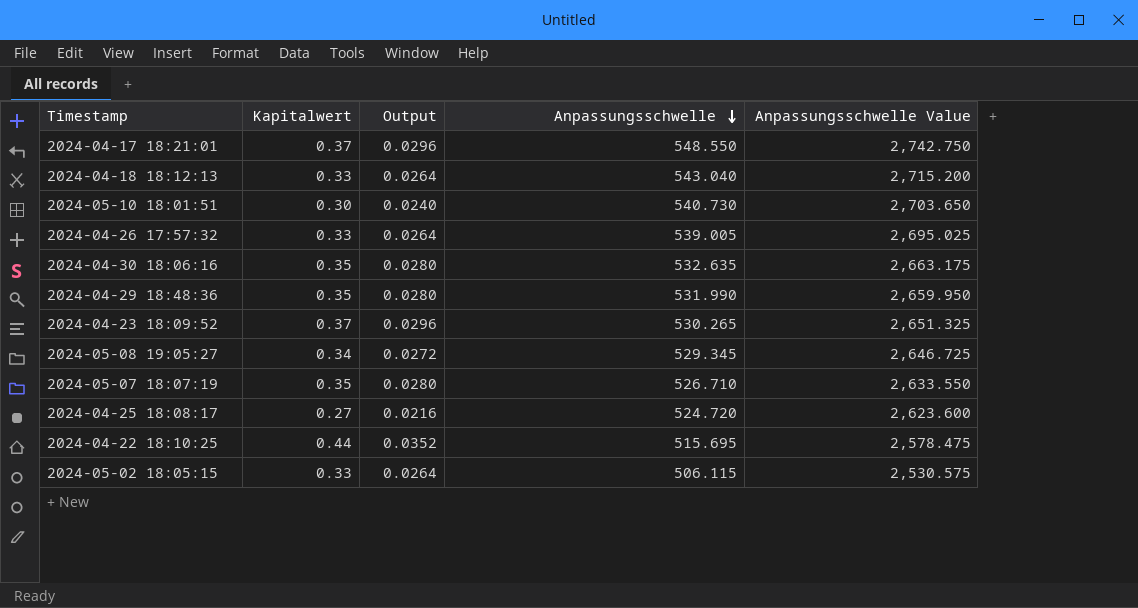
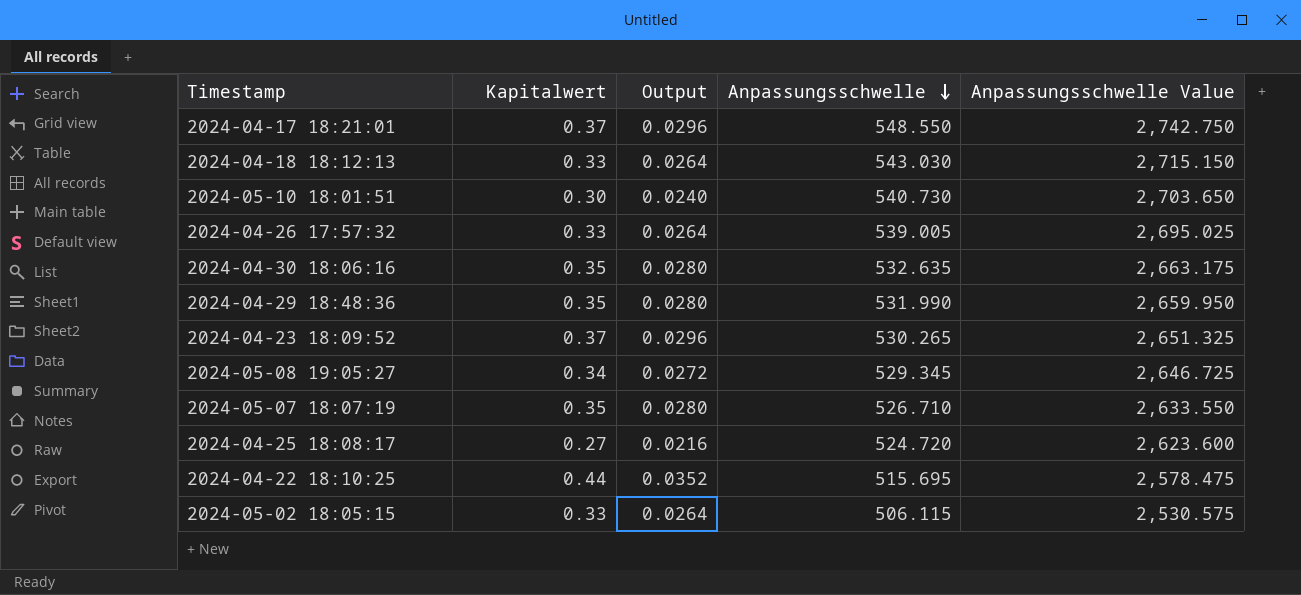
2024-04-18 18:12:13 | Anpassungsschwelle: 543.040 -> 543.030
2024-04-18 18:12:13 | Anpassungsschwelle Value: 2,715.200 -> 2,715.150

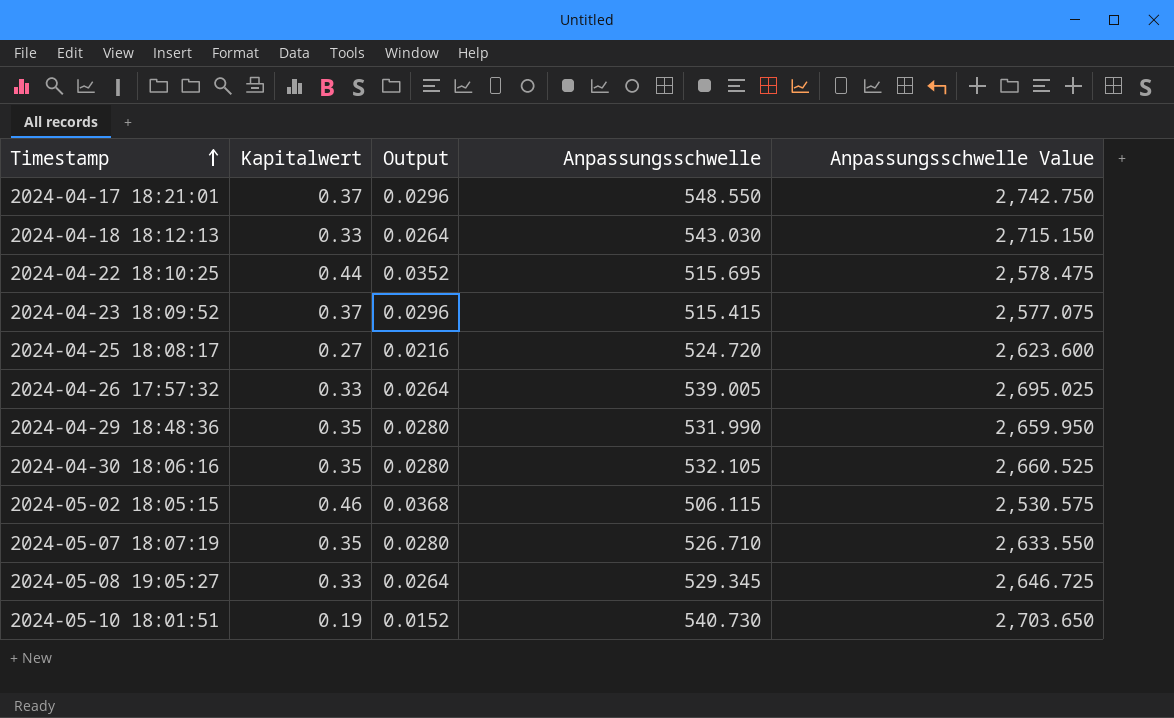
row order: Anpassungsschwelle descending -> Timestamp ascending
2024-04-23 18:09:52 | Anpassungsschwelle: 530.265 -> 515.415
2024-04-23 18:09:52 | Anpassungsschwelle Value: 2,651.325 -> 2,577.075
2024-04-30 18:06:16 | Anpassungsschwelle: 532.635 -> 532.105
2024-04-30 18:06:16 | Anpassungsschwelle Value: 2,663.175 -> 2,660.525
2024-05-02 18:05:15 | Kapitalwert: 0.33 -> 0.46
2024-05-02 18:05:15 | Output: 0.0264 -> 0.0368
2024-05-08 19:05:27 | Kapitalwert: 0.34 -> 0.33
2024-05-08 19:05:27 | Output: 0.0272 -> 0.0264
2024-05-10 18:01:51 | Kapitalwert: 0.30 -> 0.19
2024-05-10 18:01:51 | Output: 0.0240 -> 0.0152

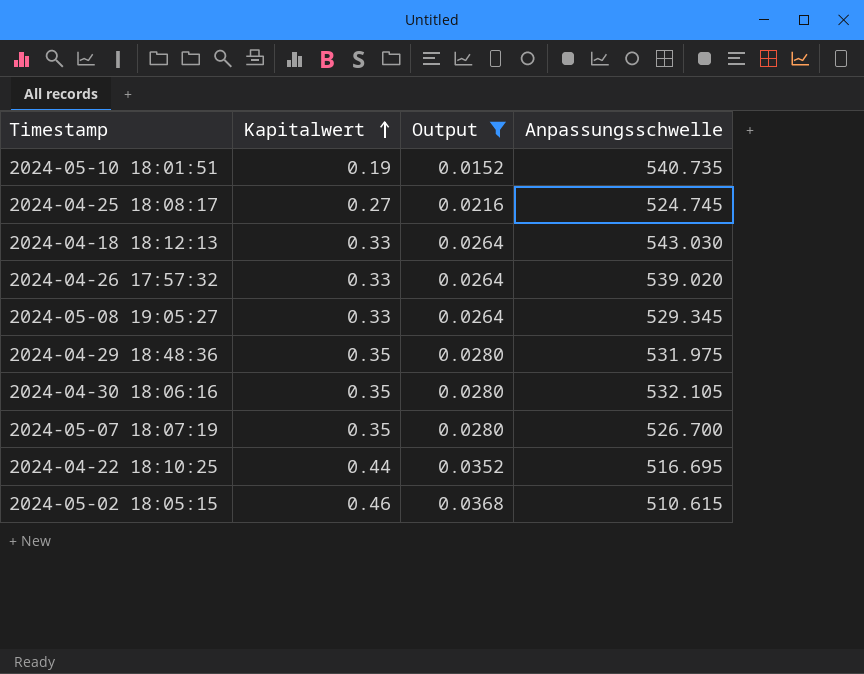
filter: none -> Output != 0.0296
row order: Timestamp ascending -> Kapitalwert ascending
column Anpassungsschwelle Value | formula: [Anpassungsschwelle] * 5 -> none
2024-05-10 18:01:51 | Anpassungsschwelle: 540.730 -> 540.735
2024-04-25 18:08:17 | Anpassungsschwelle: 524.720 -> 524.745
2024-04-26 17:57:32 | Anpassungsschwelle: 539.005 -> 539.020
2024-04-29 18:48:36 | Anpassungsschwelle: 531.990 -> 531.975
2024-05-07 18:07:19 | Anpassungsschwelle: 526.710 -> 526.700
2024-04-22 18:10:25 | Anpassungsschwelle: 515.695 -> 516.695
2024-05-02 18:05:15 | Anpassungsschwelle: 506.115 -> 510.615

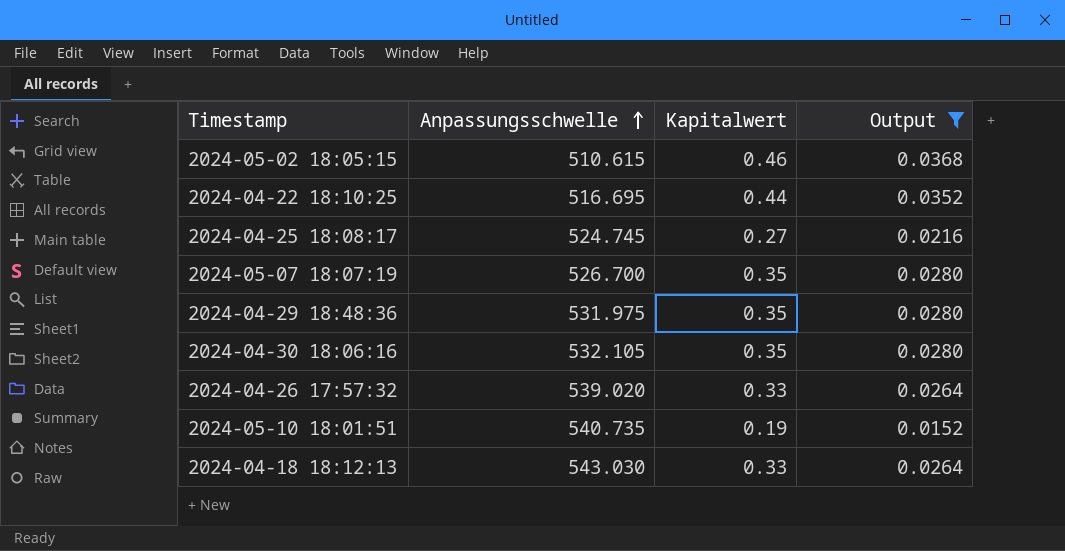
row order: Kapitalwert ascending -> Anpassungsschwelle ascending
column Anpassungsschwelle | position: 4 -> 2
row 2024-05-08 19:05:27: 0.33 | 0.0264 | 529.345 -> none

